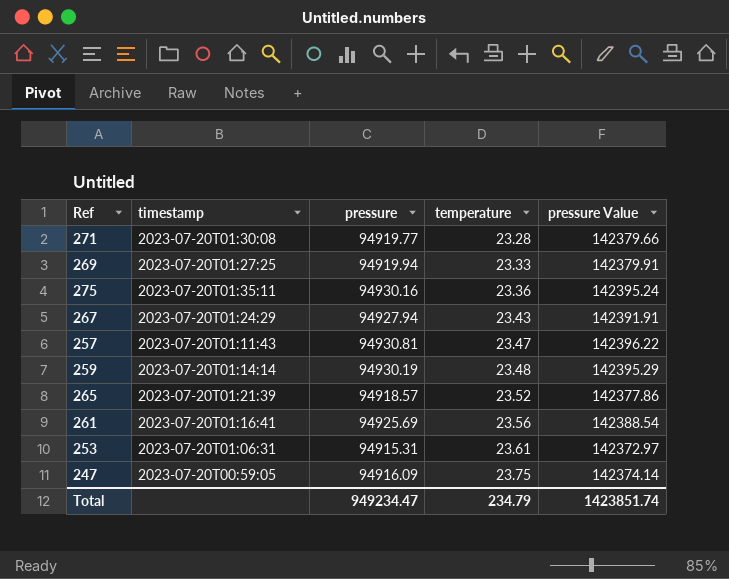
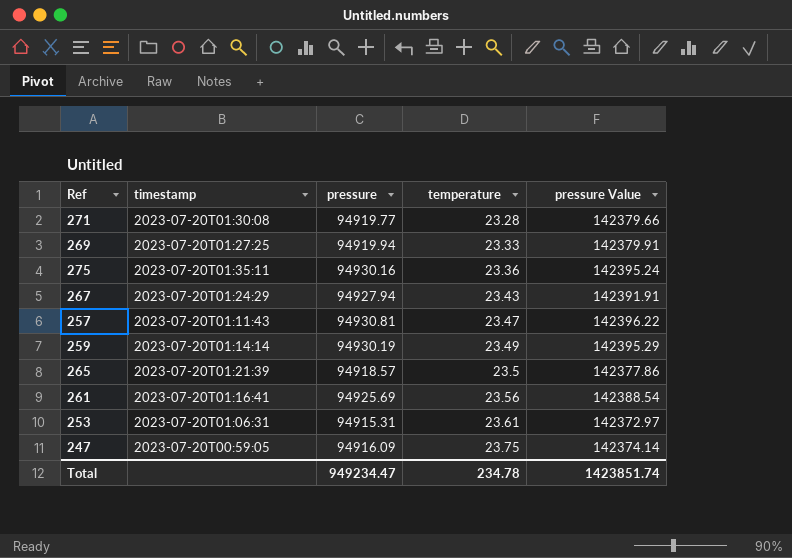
259 | temperature: 23.48 -> 23.49
265 | temperature: 23.52 -> 23.5
Total | temperature: 234.79 -> 234.78

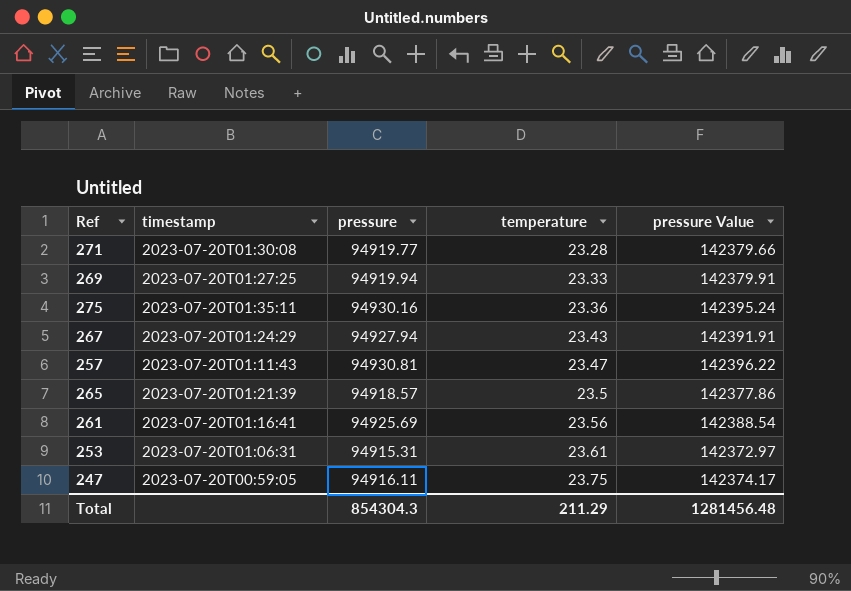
row 259: 2023-07-20T01:14:14 | 94930.19 | 23.49 | 142395.29 -> none
247 | pressure: 94916.09 -> 94916.11
247 | pressure Value: 142374.14 -> 142374.17
Total | pressure: 949234.47 -> 854304.3
Total | temperature: 234.78 -> 211.29
Total | pressure Value: 1423851.74 -> 1281456.48

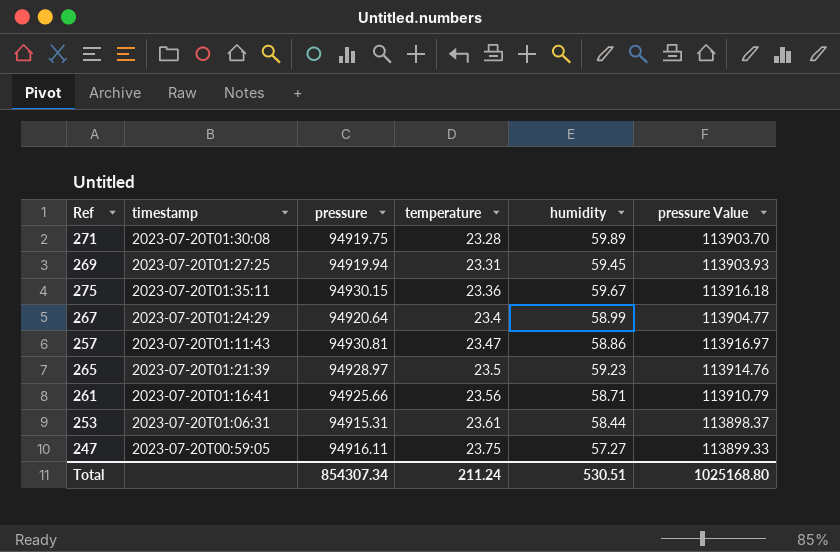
column humidity | position: none -> 5
column pressure Value | formula: [pressure] * 1.5 -> [pressure] * 1.2
271 | pressure: 94919.77 -> 94919.75
269 | temperature: 23.33 -> 23.31
275 | pressure: 94930.16 -> 94930.15
267 | pressure: 94927.94 -> 94920.64
267 | temperature: 23.43 -> 23.4
265 | pressure: 94918.57 -> 94928.97
261 | pressure: 94925.69 -> 94925.66
Total | pressure: 854304.3 -> 854307.34
Total | temperature: 211.29 -> 211.24
Total | pressure Value: 1281456.48 -> 1025168.80

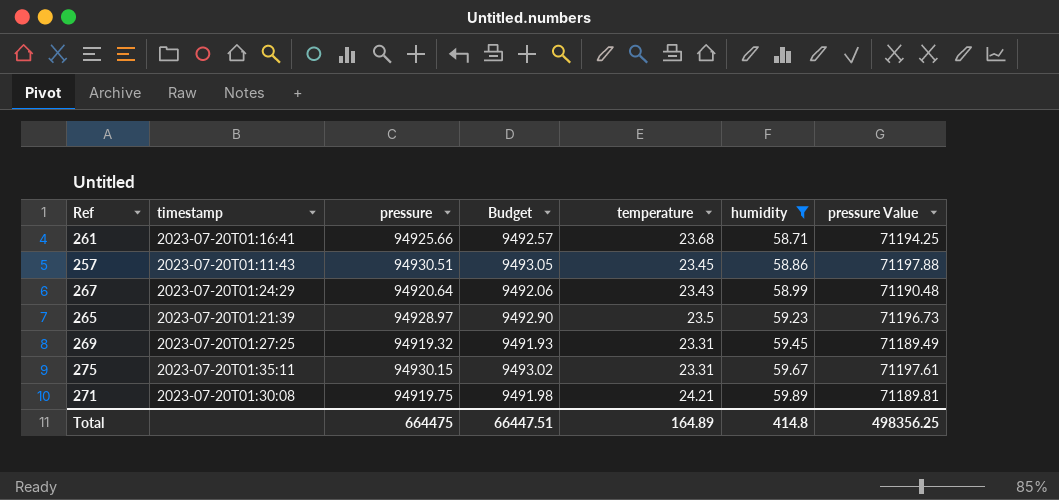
filter: none -> humidity >= 58.71
row order: temperature ascending -> humidity ascending
column Budget | formula: none -> [pressure] * 0.1
column pressure Value | formula: [pressure] * 1.2 -> [pressure] * 0.75
261 | temperature: 23.56 -> 23.68
257 | pressure: 94930.81 -> 94930.51
257 | temperature: 23.47 -> 23.45
267 | temperature: 23.4 -> 23.43
269 | pressure: 94919.94 -> 94919.32
275 | temperature: 23.36 -> 23.31
271 | temperature: 23.28 -> 24.21
Total | pressure: 854307.34 -> 664475
Total | temperature: 211.24 -> 164.89
Total | humidity: 530.51 -> 414.8
Total | pressure Value: 1025168.80 -> 498356.25

